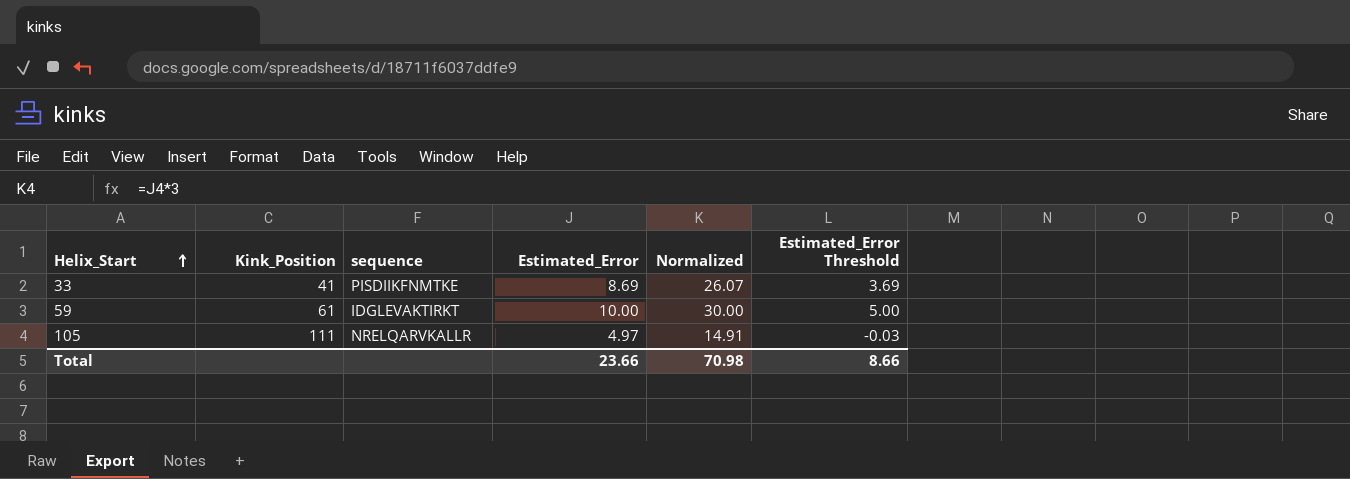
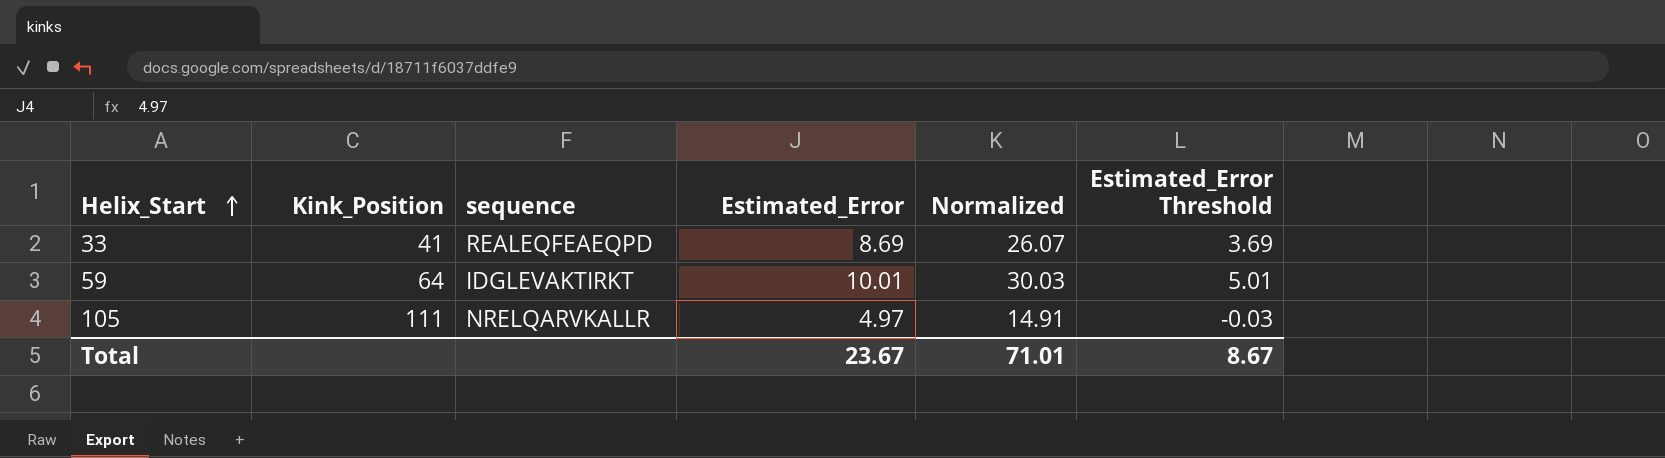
33 | sequence: PISDIIKFNMTKE -> REALEQFEAEQPD
59 | Kink_Position: 61 -> 64
59 | Estimated_Error: 10.00 -> 10.01
59 | Normalized: 30.00 -> 30.03
59 | Estimated_Error Threshold: 5.00 -> 5.01
Total | Estimated_Error: 23.66 -> 23.67
Total | Normalized: 70.98 -> 71.01
Total | Estimated_Error Threshold: 8.66 -> 8.67

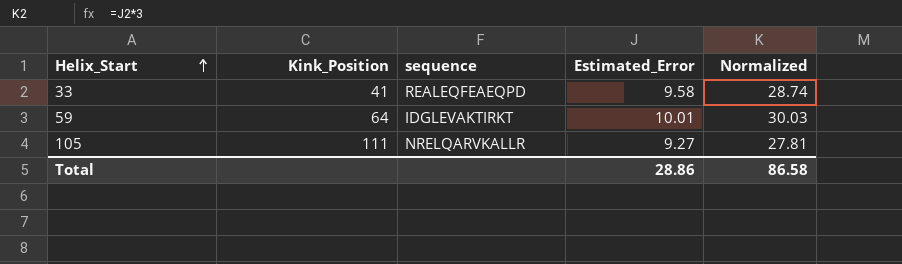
column Estimated_Error Threshold | formula: [Estimated_Error] - 5 -> none
33 | Estimated_Error: 8.69 -> 9.58
33 | Normalized: 26.07 -> 28.74
105 | Estimated_Error: 4.97 -> 9.27
105 | Normalized: 14.91 -> 27.81
Total | Estimated_Error: 23.67 -> 28.86
Total | Normalized: 71.01 -> 86.58

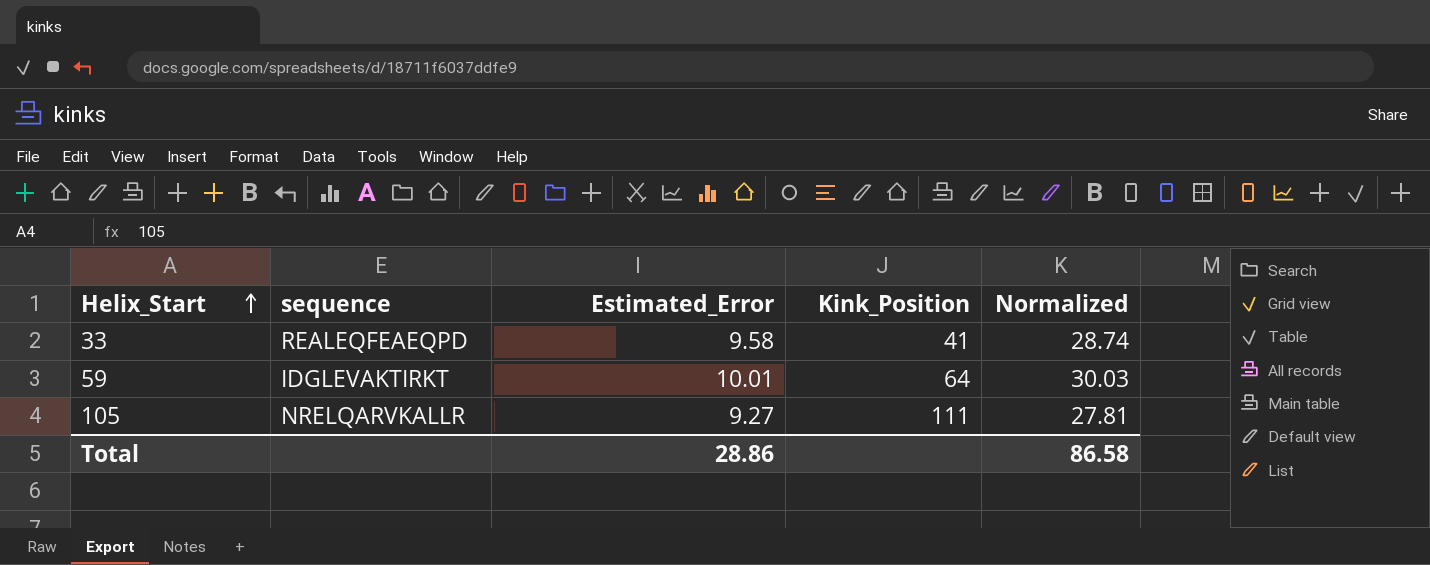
column Kink_Position | position: 2 -> 4

